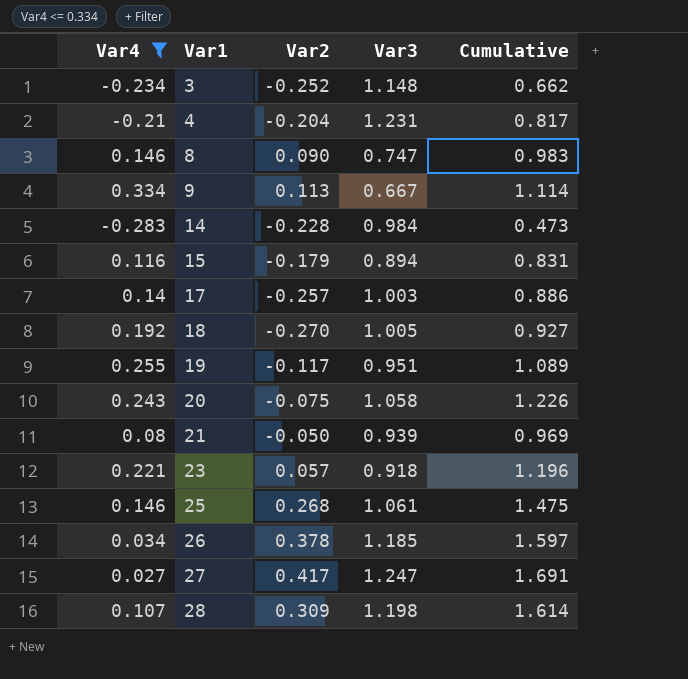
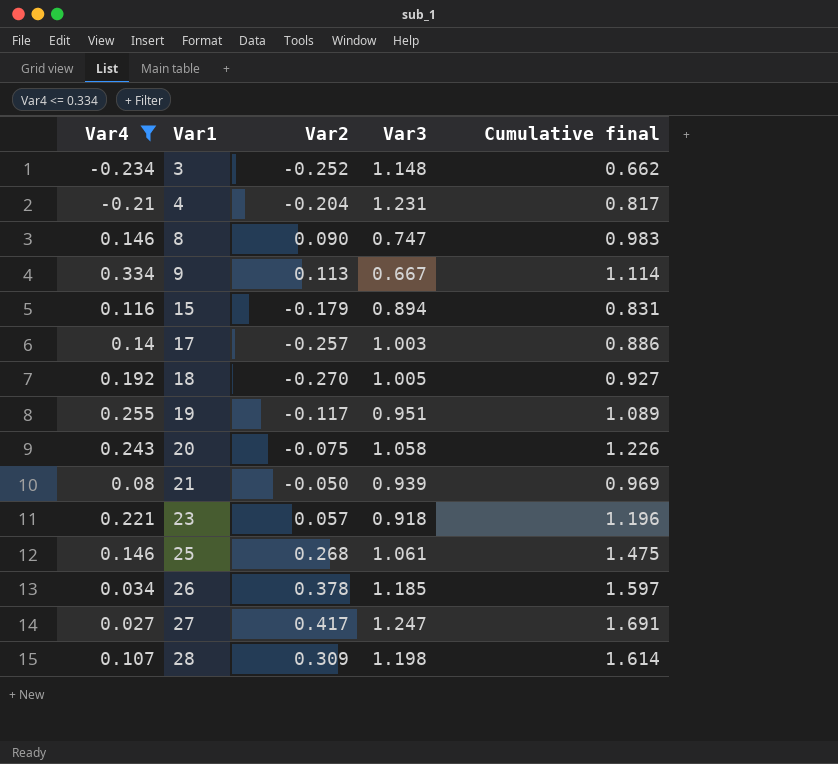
column name: Cumulative -> Cumulative final
row 14: -0.283 | -0.228 | 0.984 | 0.473 -> none

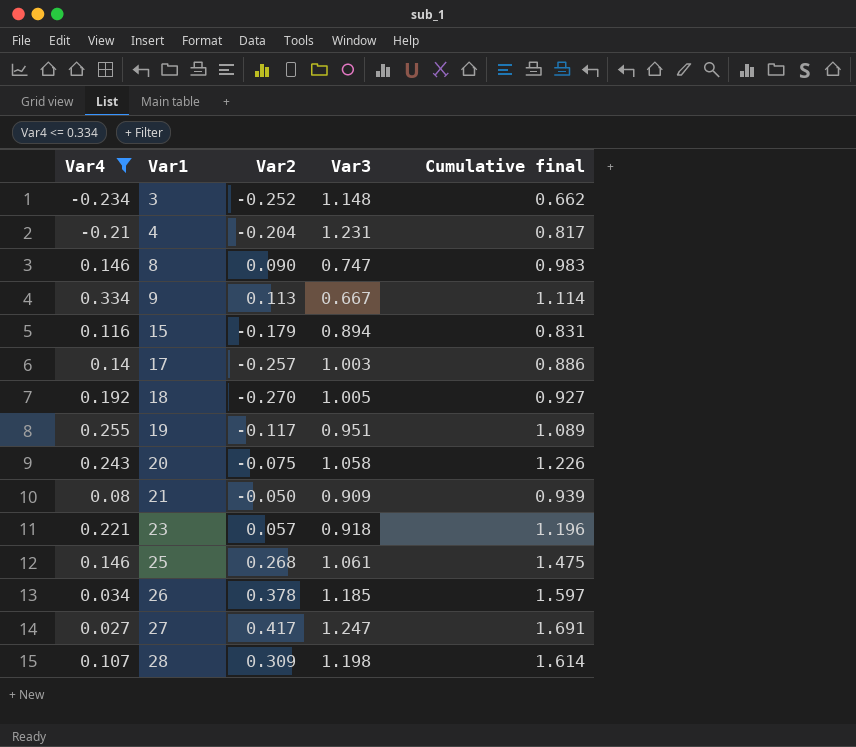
21 | Var3: 0.939 -> 0.909
21 | Cumulative final: 0.969 -> 0.939

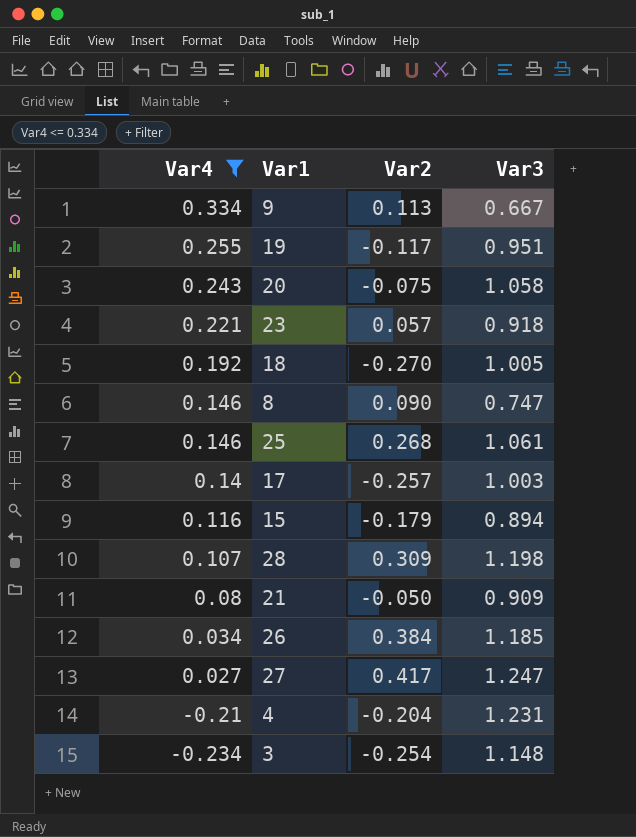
row order: Var1 ascending -> Var4 descending
column Cumulative final | formula: [Var4] + [Var2] + [Var3] -> none
26 | Var2: 0.378 -> 0.384
3 | Var2: -0.252 -> -0.254

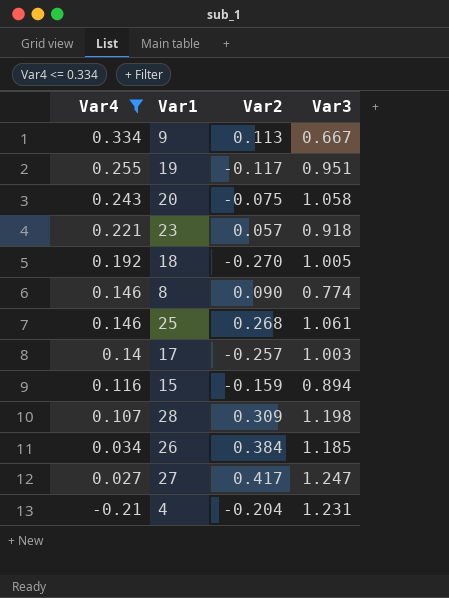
row 21: 0.08 | -0.050 | 0.909 -> none
row 3: -0.234 | -0.254 | 1.148 -> none
8 | Var3: 0.747 -> 0.774
15 | Var2: -0.179 -> -0.159

